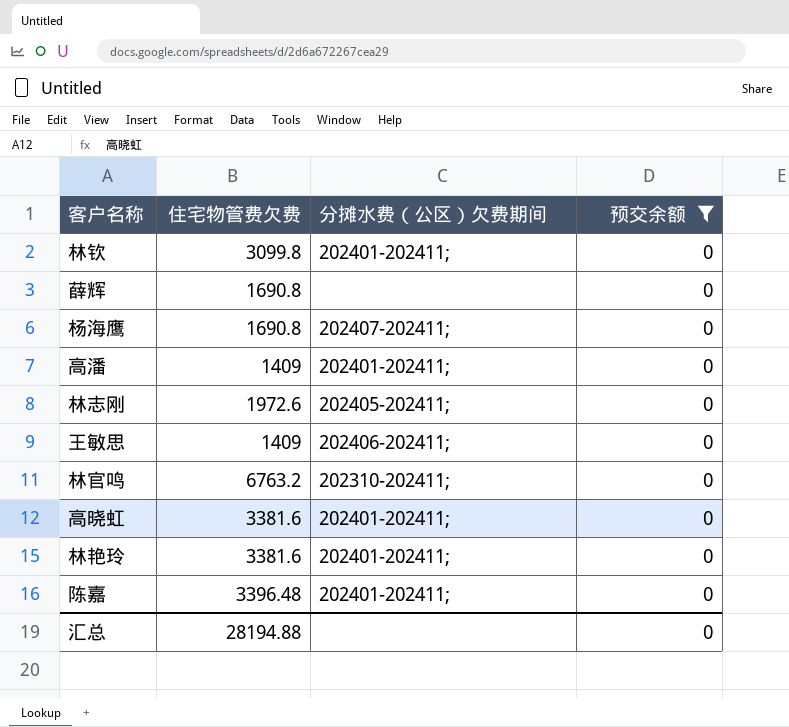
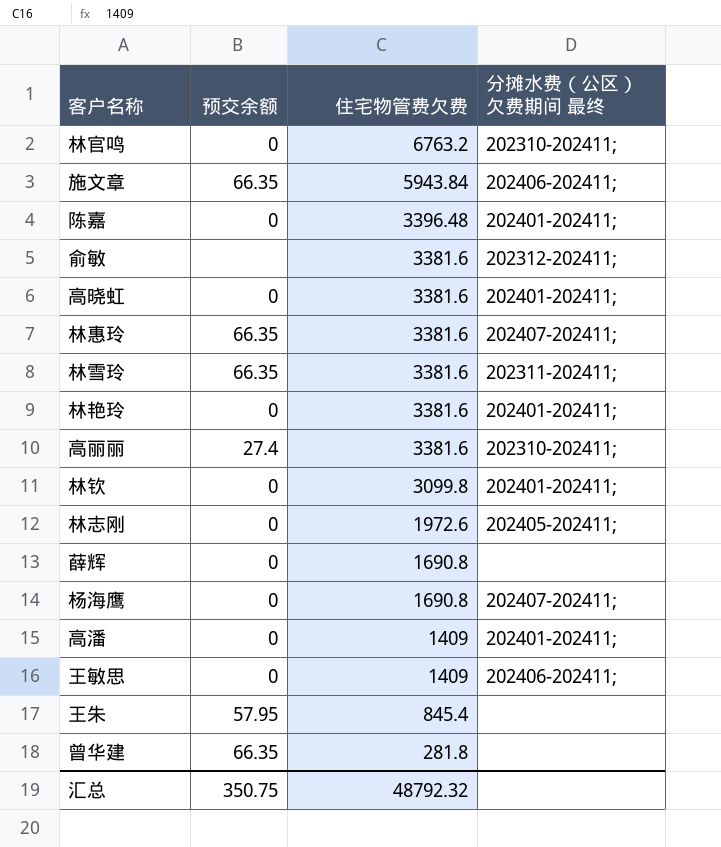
filter: 预交余额 = 0 -> none
row order: none -> 住宅物管费欠费 descending
column 预交余额 | position: 4 -> 2
column name: 分摊水费（公区）欠费期间 -> 分摊水费（公区）欠费期间 最终
汇总 | 预交余额: 0 -> 350.75
汇总 | 住宅物管费欠费: 28194.88 -> 48792.32

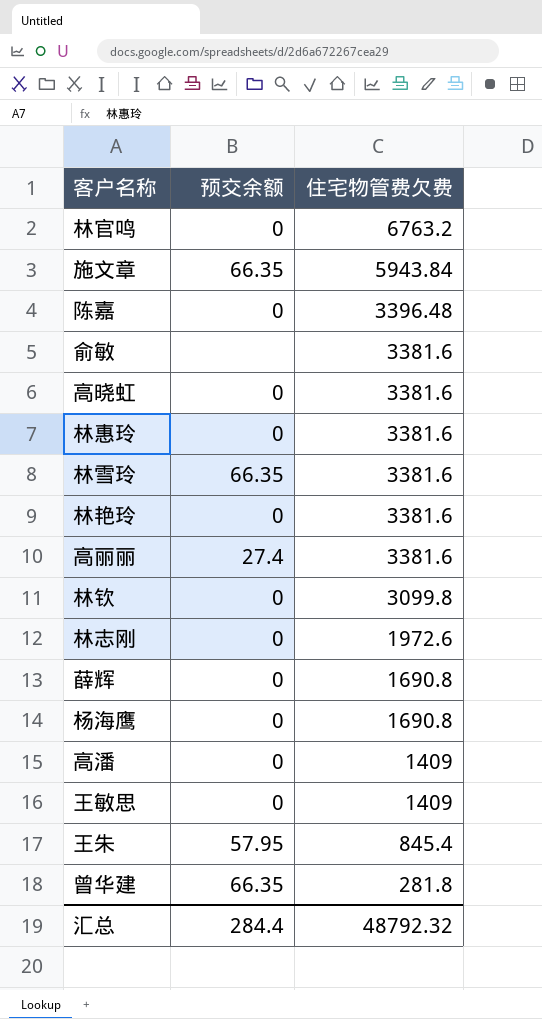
column 分摊水费（公区）欠费期间 最终 | position: 4 -> none
林惠玲 | 预交余额: 66.35 -> 0
汇总 | 预交余额: 350.75 -> 284.4

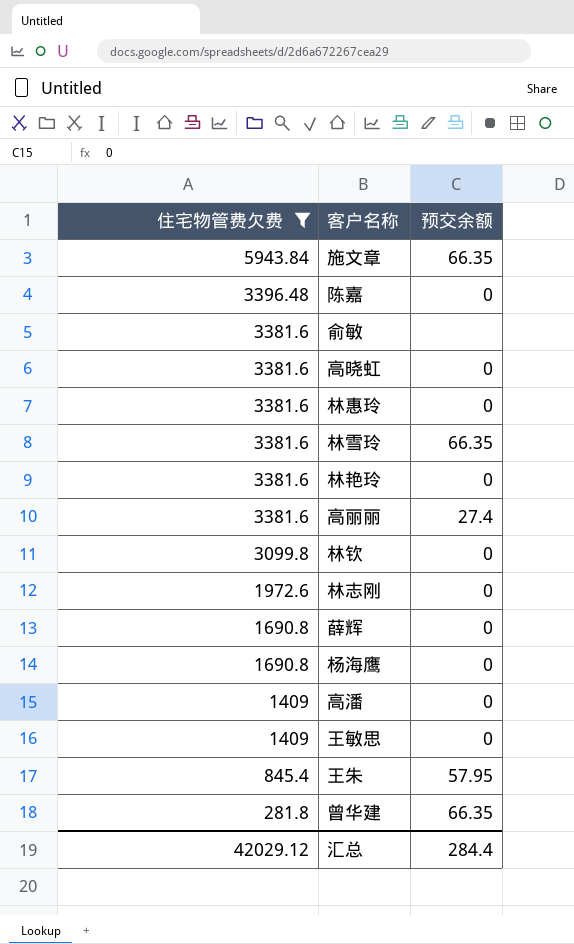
filter: none -> 住宅物管费欠费 != 6763.2
column 住宅物管费欠费 | position: 3 -> 1
汇总 | 住宅物管费欠费: 48792.32 -> 42029.12

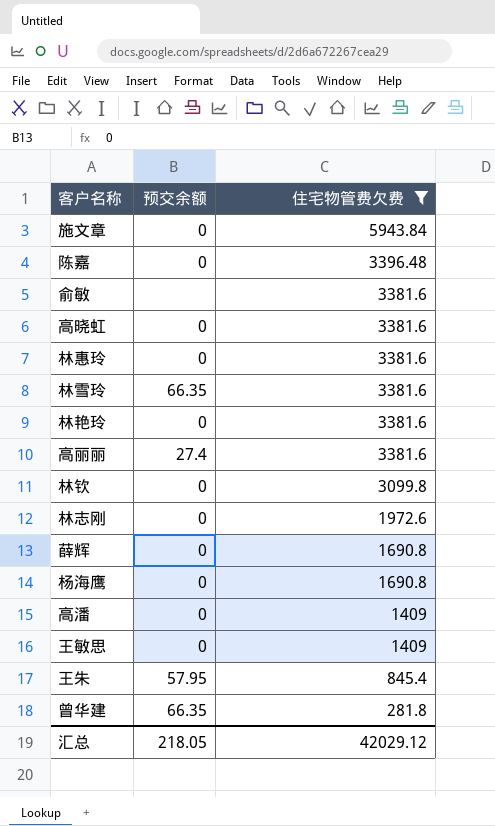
column 住宅物管费欠费 | position: 1 -> 3
施文章 | 预交余额: 66.35 -> 0
汇总 | 预交余额: 284.4 -> 218.05

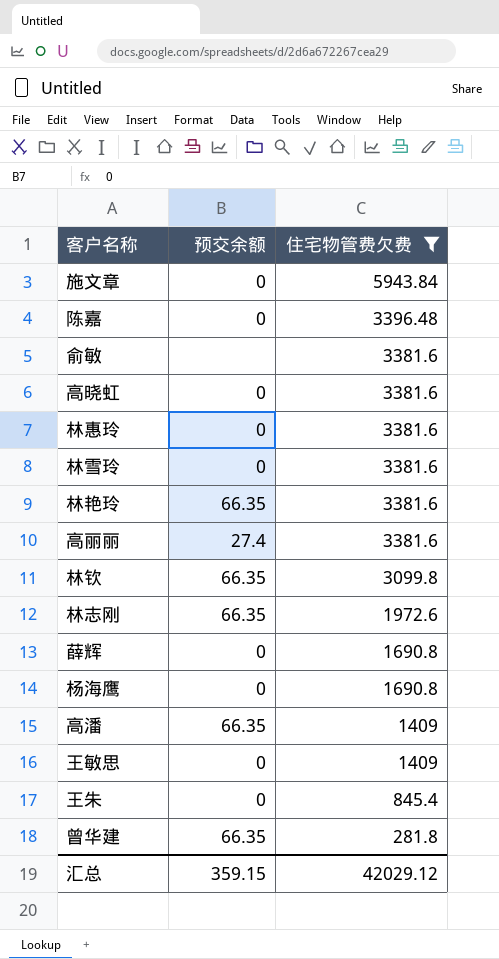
林雪玲 | 预交余额: 66.35 -> 0
林艳玲 | 预交余额: 0 -> 66.35
林钦 | 预交余额: 0 -> 66.35
林志刚 | 预交余额: 0 -> 66.35
高潘 | 预交余额: 0 -> 66.35
王朱 | 预交余额: 57.95 -> 0
汇总 | 预交余额: 218.05 -> 359.15

